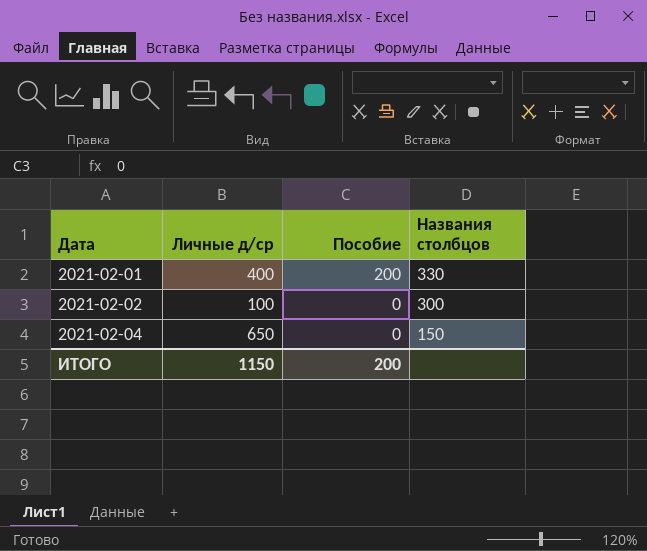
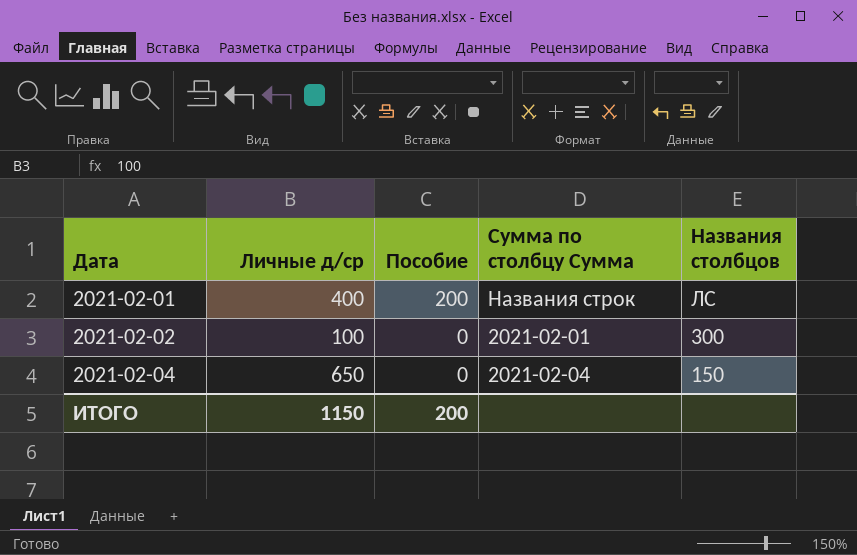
column Сумма по столбцу Сумма | position: none -> 4
2021-02-01 | Названия столбцов: 330 -> ЛС

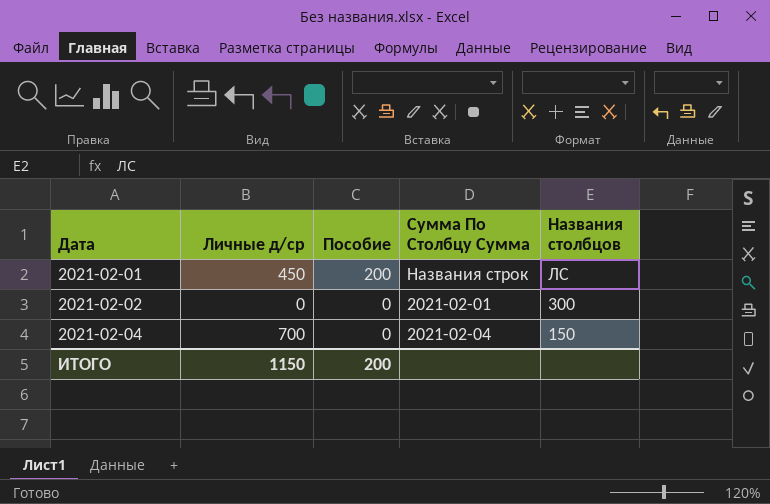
column name: Сумма по столбцу Сумма -> Сумма По Столбцу Сумма
2021-02-01 | Личные д/ср: 400 -> 450
2021-02-02 | Личные д/ср: 100 -> 0
2021-02-04 | Личные д/ср: 650 -> 700

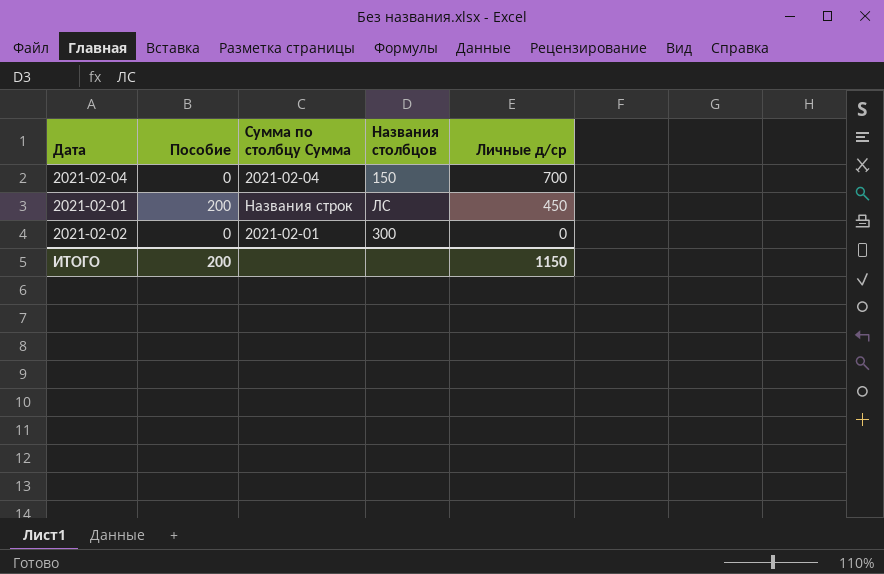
row order: Дата ascending -> Личные д/ср descending
column name: Сумма По Столбцу Сумма -> Сумма по столбцу Сумма
column Личные д/ср | position: 2 -> 5

